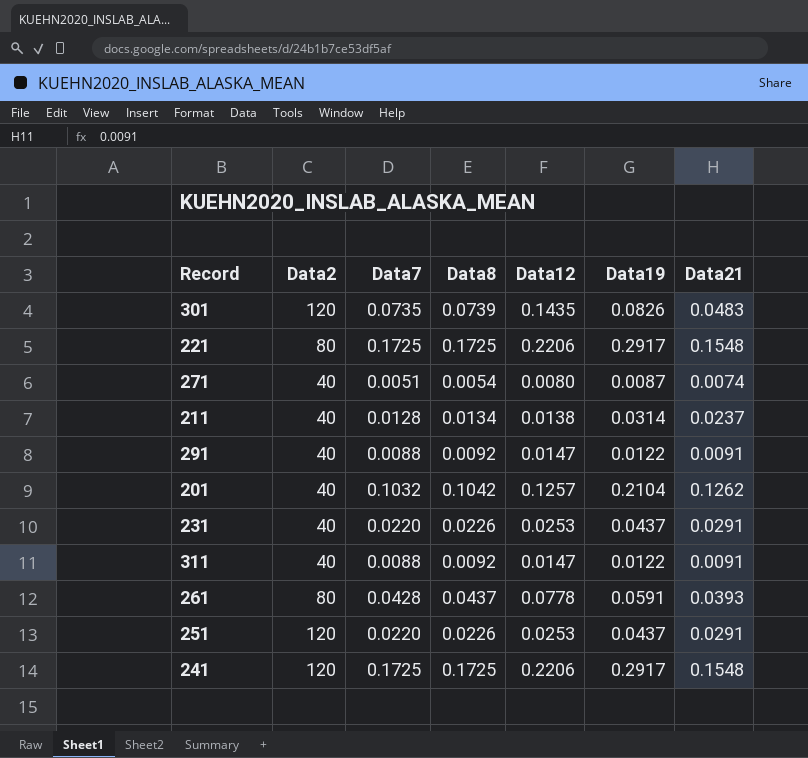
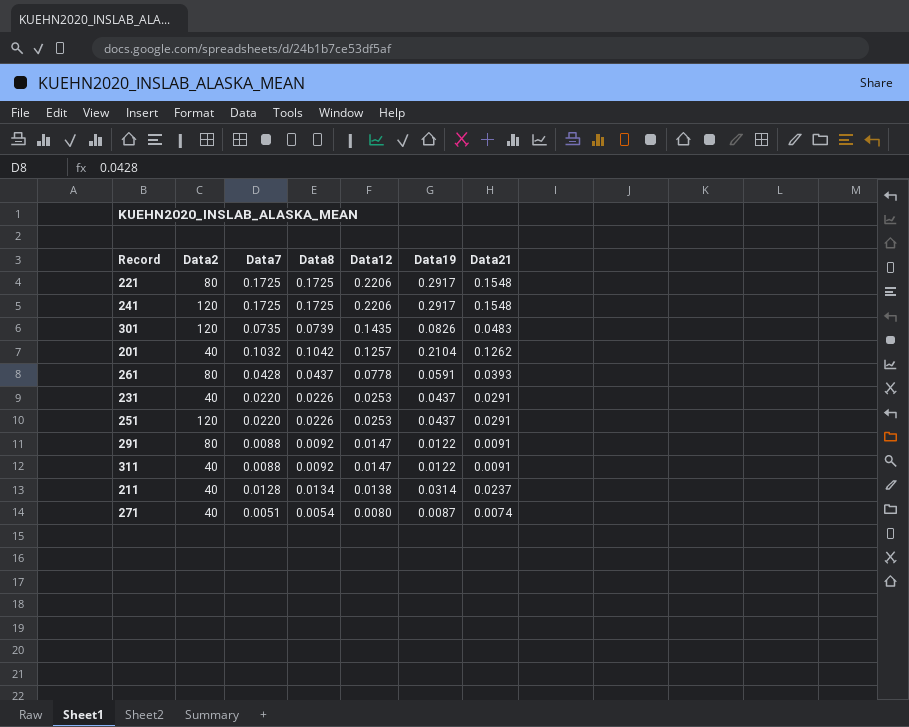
row order: none -> Data12 descending
291 | Data2: 40 -> 80

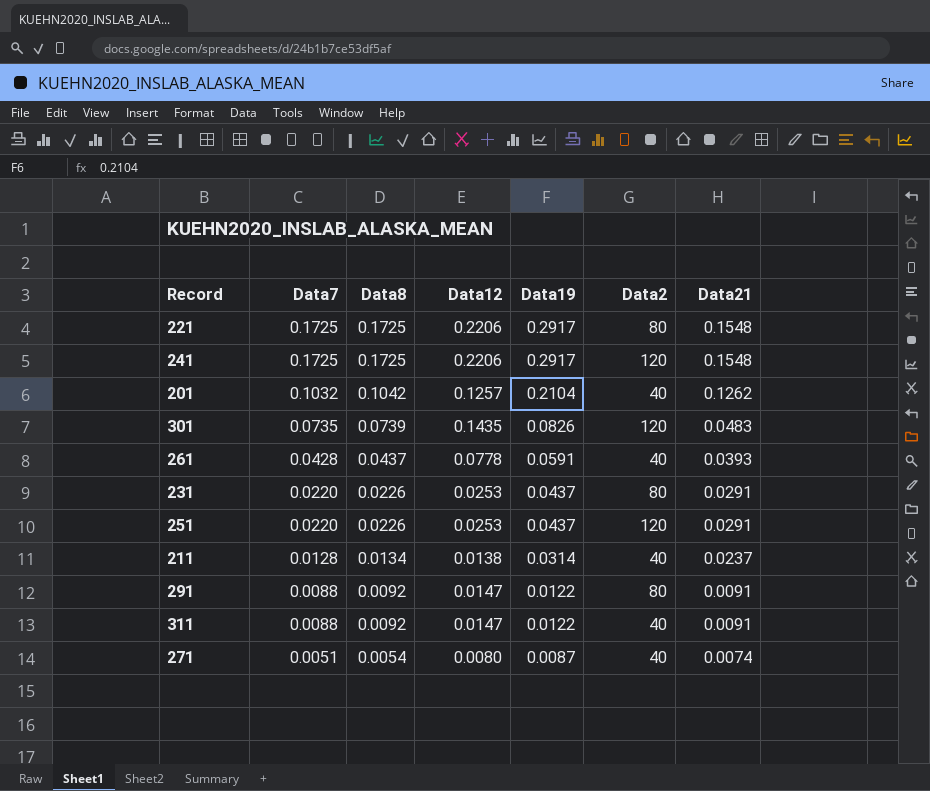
row order: Data12 descending -> Data7 descending
column Data2 | position: 2 -> 6
261 | Data2: 80 -> 40
231 | Data2: 40 -> 80

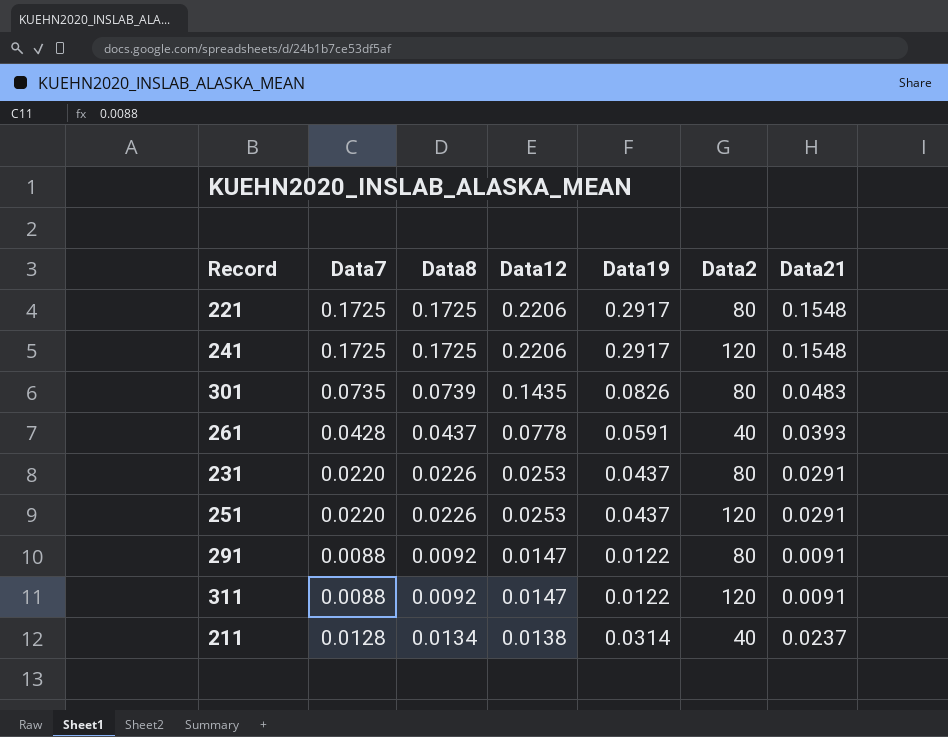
row order: Data7 descending -> Data12 descending
row 201: 0.1032 | 0.1042 | 0.1257 | 0.2104 | 40 | 0.1262 -> none
row 271: 0.0051 | 0.0054 | 0.0080 | 0.0087 | 40 | 0.0074 -> none
301 | Data2: 120 -> 80
311 | Data2: 40 -> 120

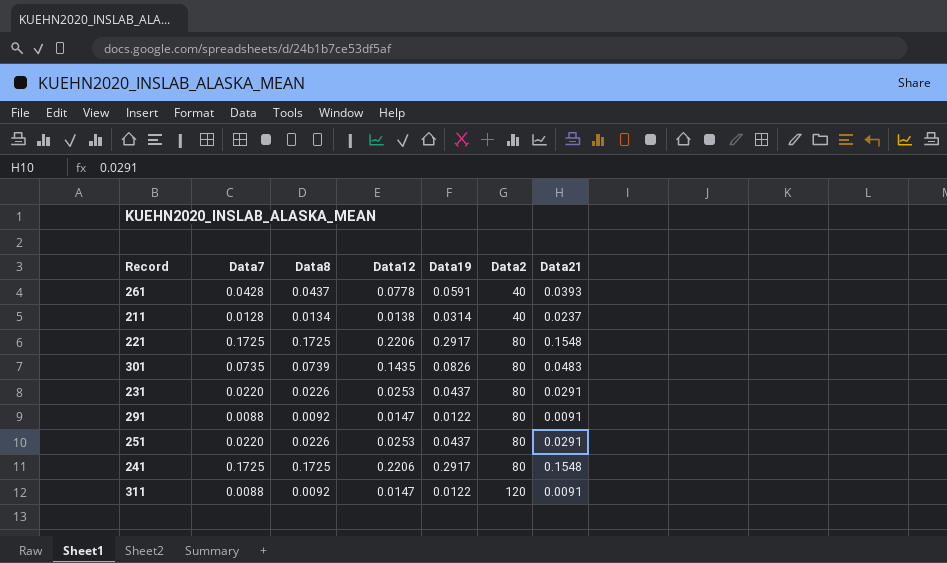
row order: Data12 descending -> Data2 ascending
251 | Data2: 120 -> 80
241 | Data2: 120 -> 80

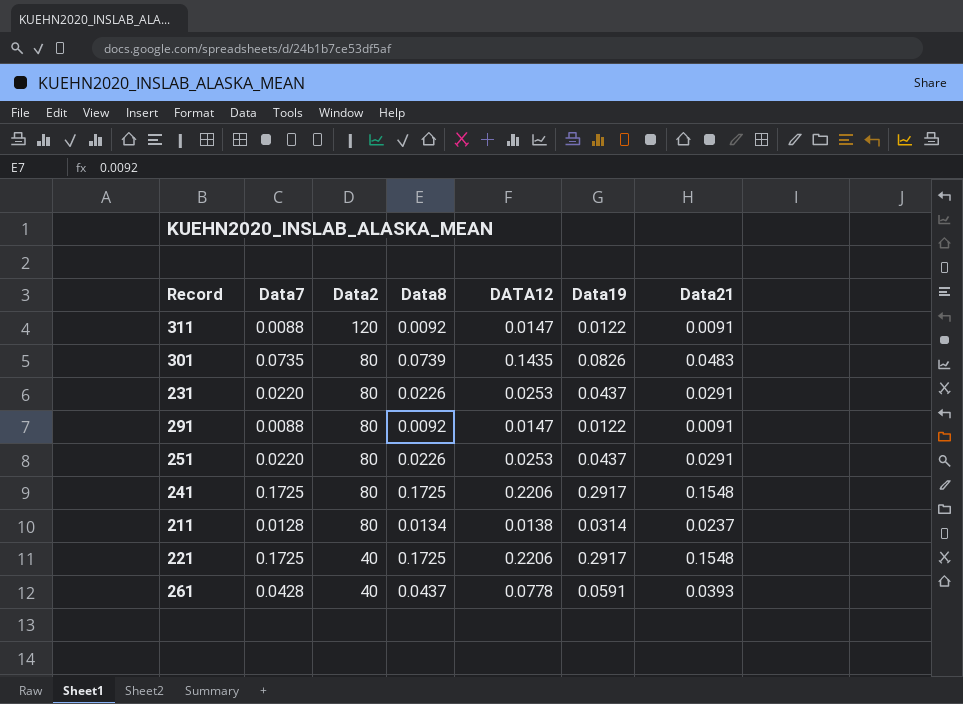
row order: Data2 ascending -> Data2 descending
column Data2 | position: 6 -> 3
column name: Data12 -> DATA12
211 | Data2: 40 -> 80
221 | Data2: 80 -> 40

